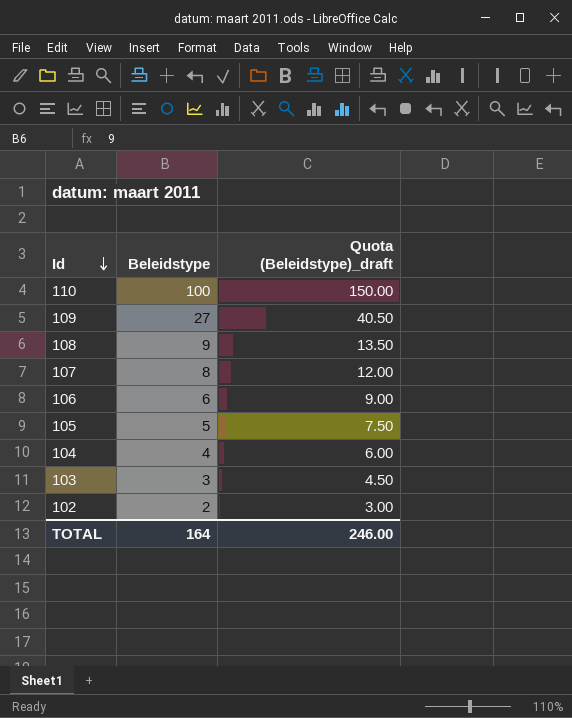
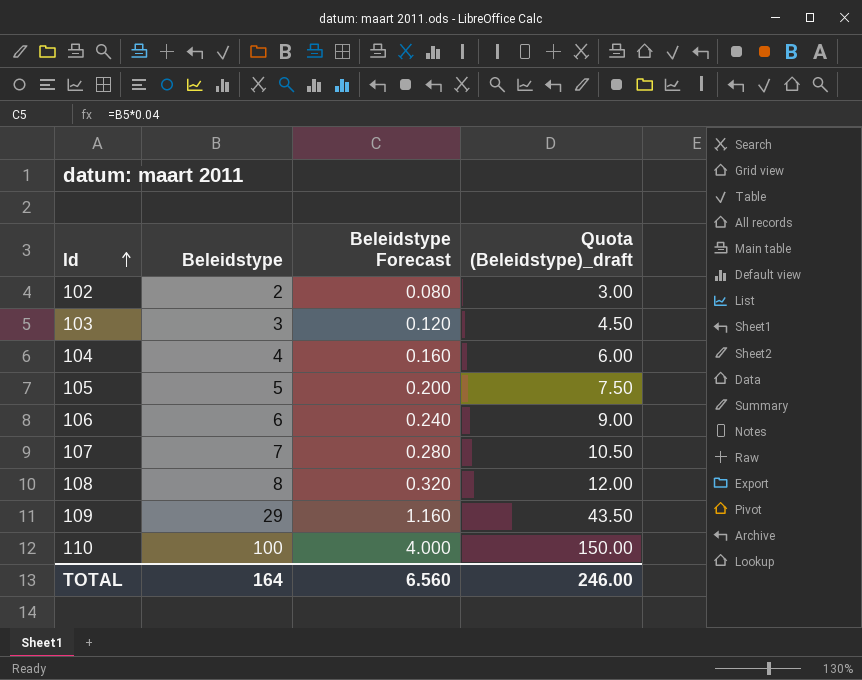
row order: Id descending -> Id ascending
column Beleidstype Forecast | formula: none -> [Beleidstype] * 0.04
107 | Beleidstype: 8 -> 7
107 | Quota (Beleidstype)_draft: 12.00 -> 10.50
108 | Beleidstype: 9 -> 8
108 | Quota (Beleidstype)_draft: 13.50 -> 12.00
109 | Beleidstype: 27 -> 29
109 | Quota (Beleidstype)_draft: 40.50 -> 43.50

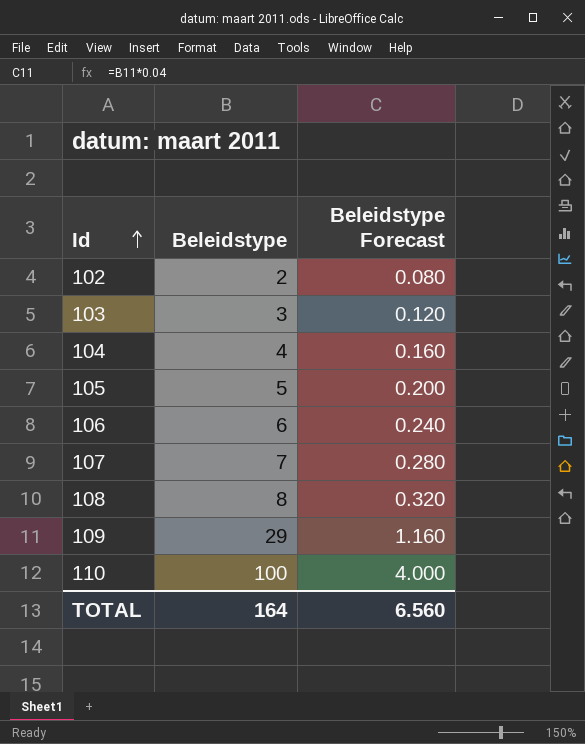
column Quota (Beleidstype)_draft | formula: [Beleidstype] * 1.5 -> none

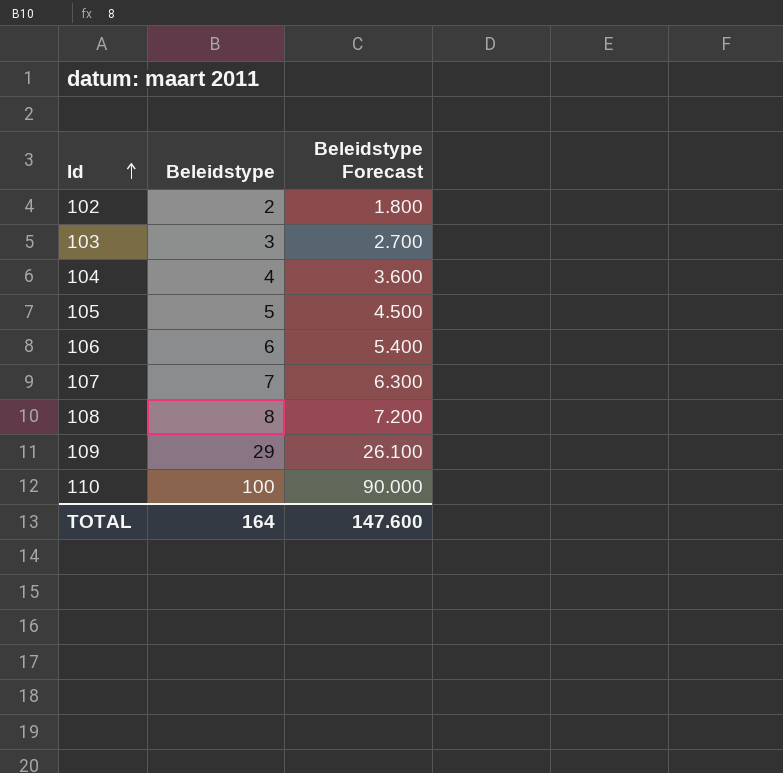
column Beleidstype Forecast | formula: [Beleidstype] * 0.04 -> [Beleidstype] * 0.9
TOTAL | Beleidstype Forecast: 6.560 -> 147.600

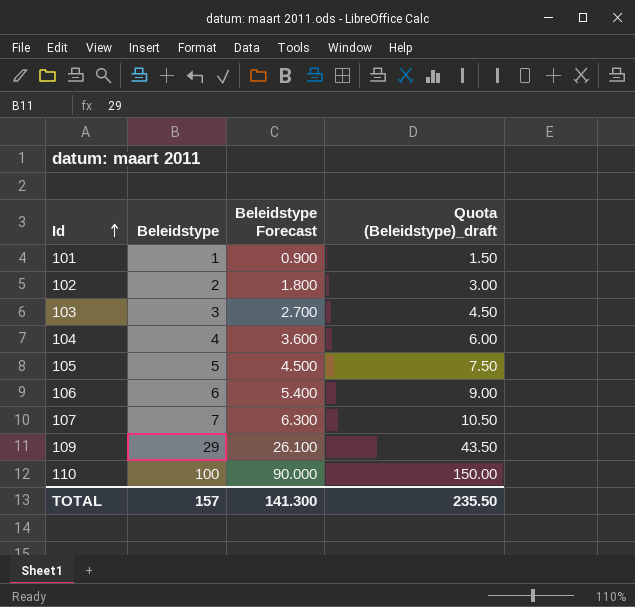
column Quota (Beleidstype)_draft | formula: none -> [Beleidstype] * 1.5
row 108: 8 | 7.200 -> none
row 101: none -> 1 | 0.900 | 1.50
TOTAL | Beleidstype: 164 -> 157
TOTAL | Beleidstype Forecast: 147.600 -> 141.300

